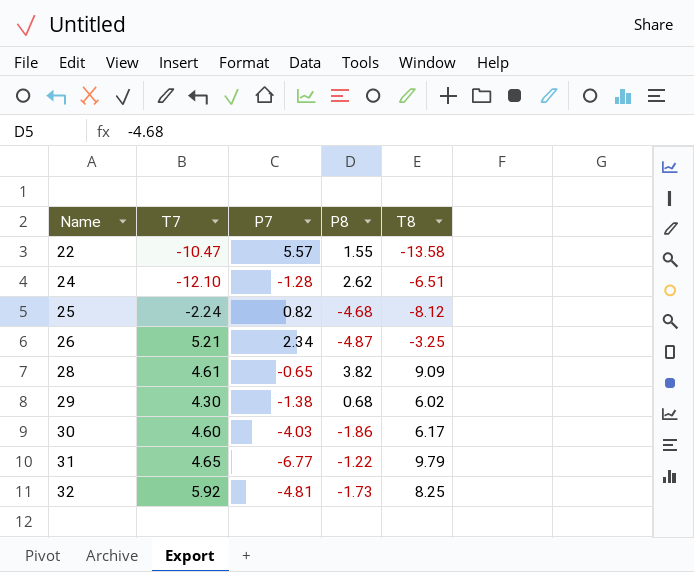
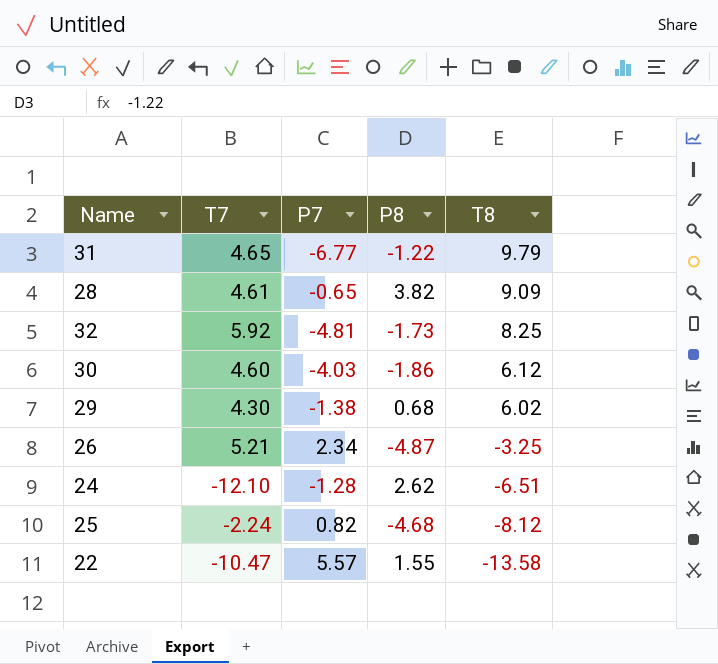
row order: Name ascending -> T8 descending
30 | T8: 6.17 -> 6.12

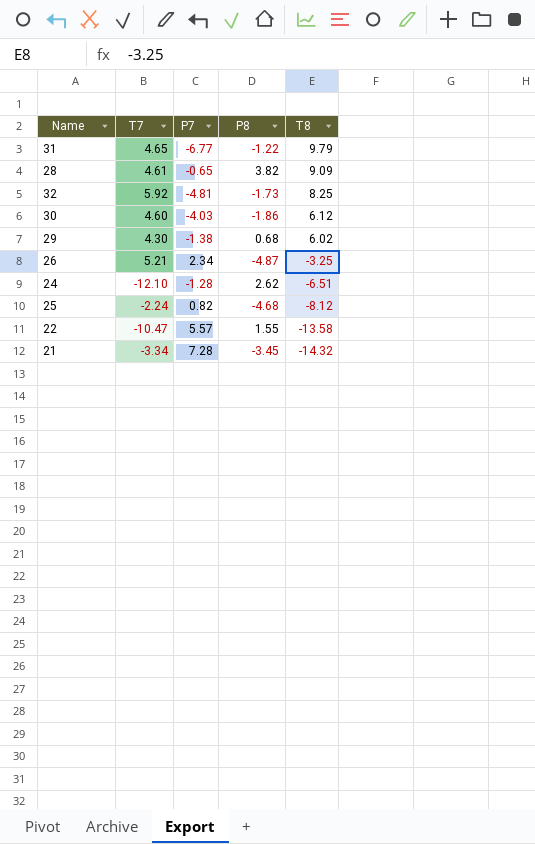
row 21: none -> -3.34 | 7.28 | -3.45 | -14.32

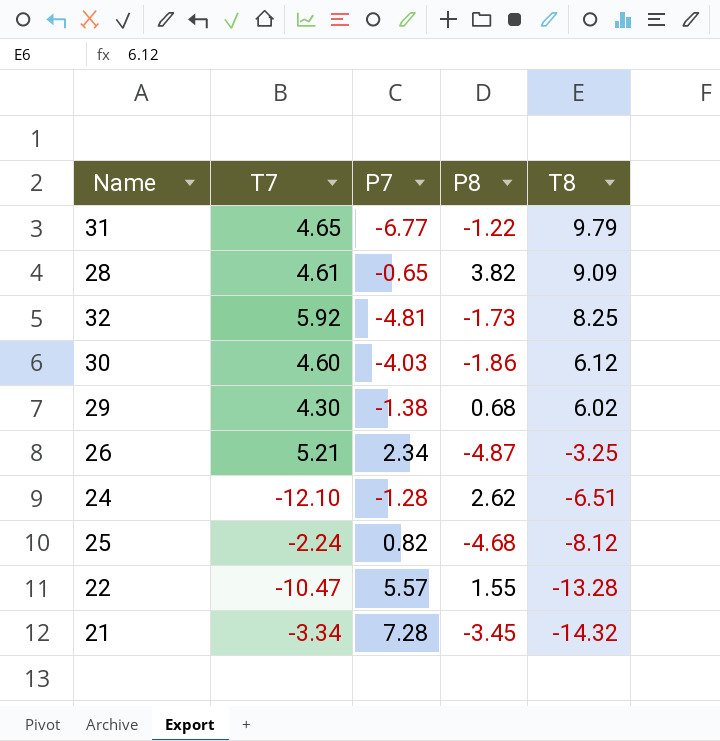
22 | T8: -13.58 -> -13.28

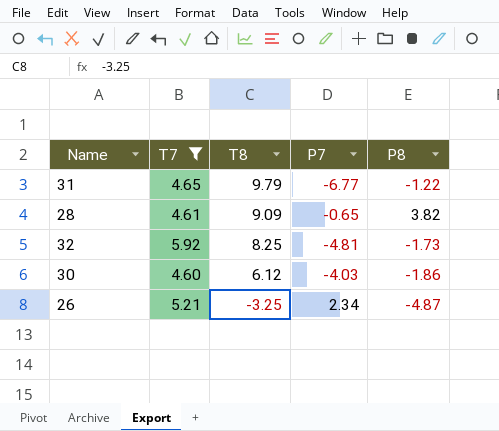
filter: none -> T7 >= 4.60
column T8 | position: 5 -> 3

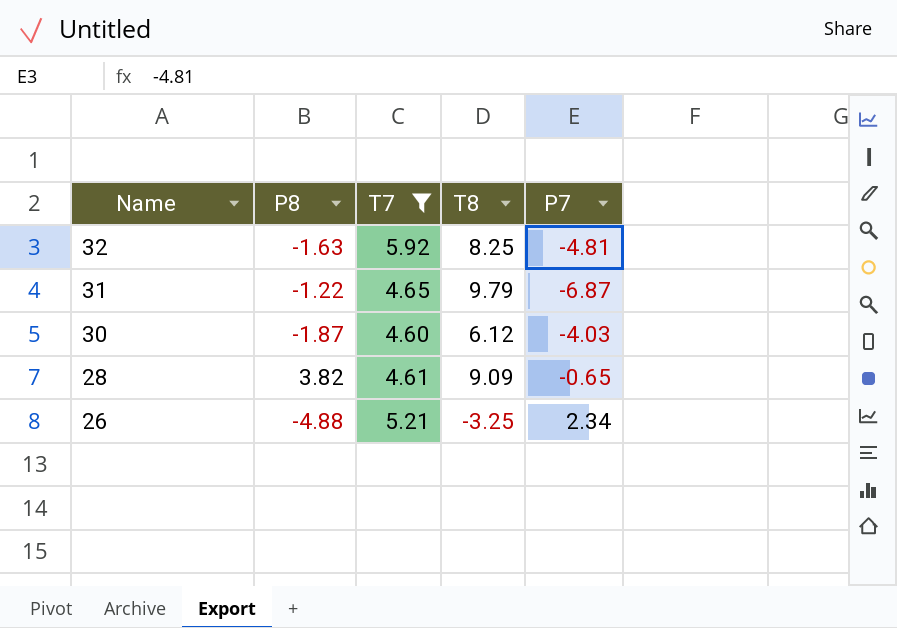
row order: T8 descending -> Name descending
column P8 | position: 5 -> 2
32 | P8: -1.73 -> -1.63
31 | P7: -6.77 -> -6.87
30 | P8: -1.86 -> -1.87
26 | P8: -4.87 -> -4.88

